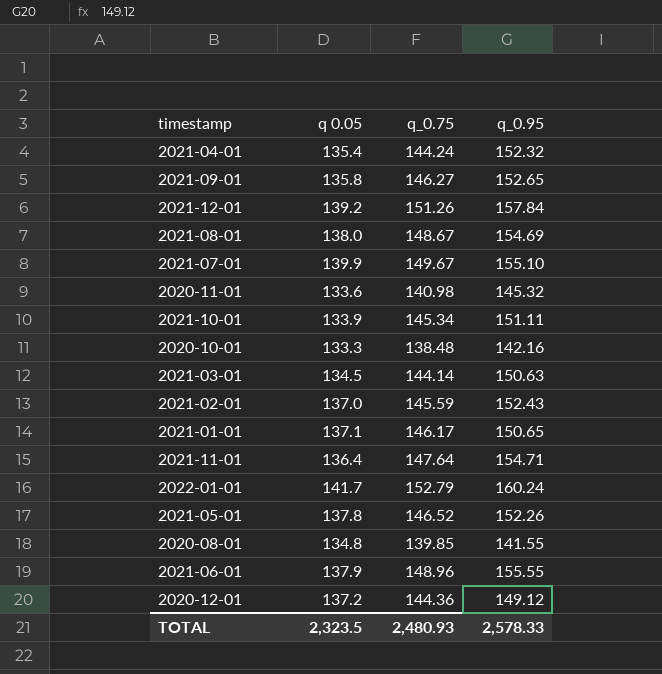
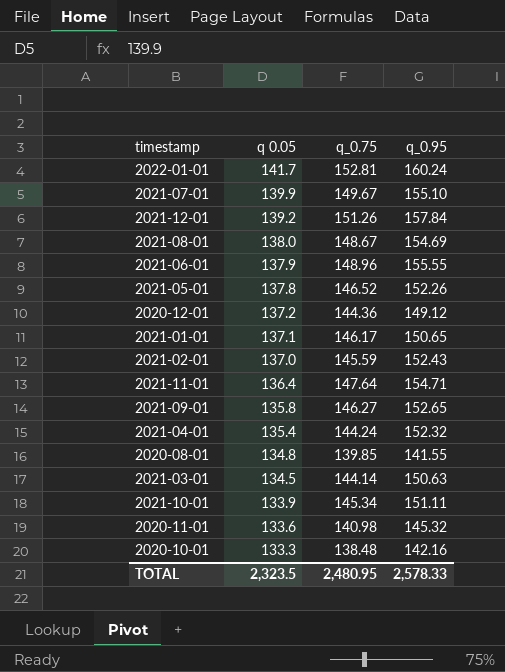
row order: none -> q 0.05 descending
2022-01-01 | q_0.75: 152.79 -> 152.81
TOTAL | q_0.75: 2,480.93 -> 2,480.95

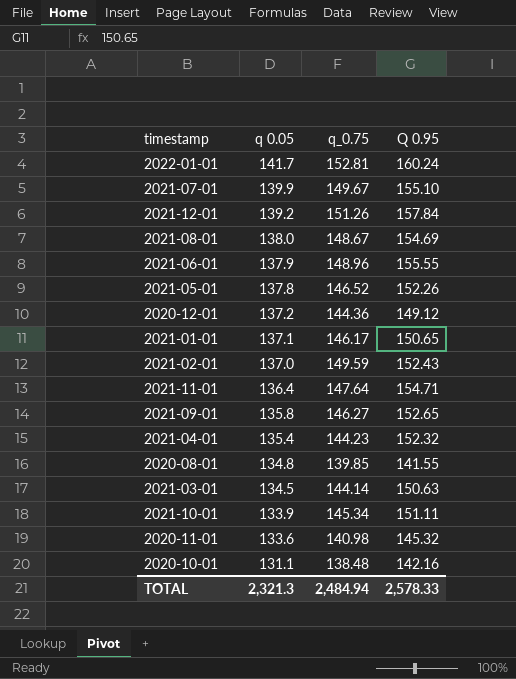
column name: q_0.95 -> Q 0.95
2021-02-01 | q_0.75: 145.59 -> 149.59
2021-04-01 | q_0.75: 144.24 -> 144.23
2020-10-01 | q 0.05: 133.3 -> 131.1
TOTAL | q 0.05: 2,323.5 -> 2,321.3
TOTAL | q_0.75: 2,480.95 -> 2,484.94

